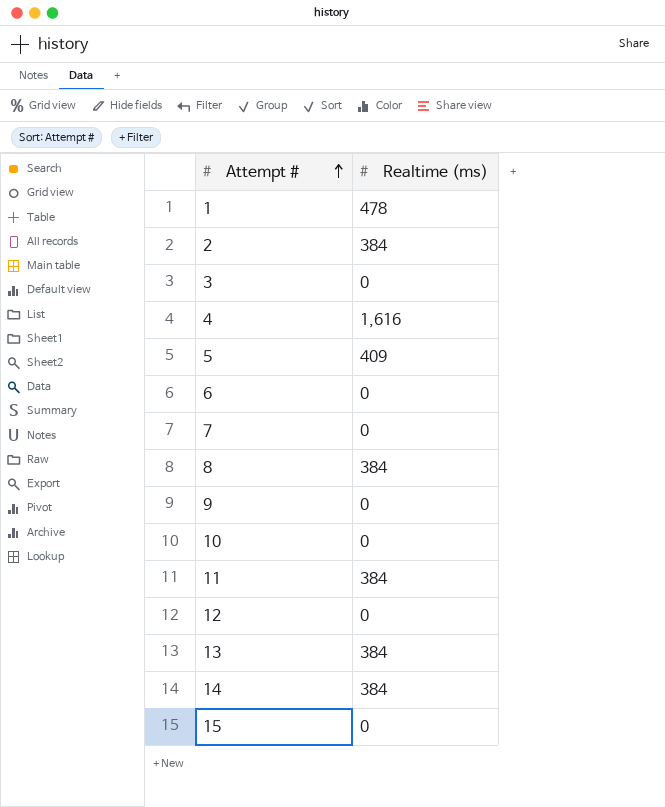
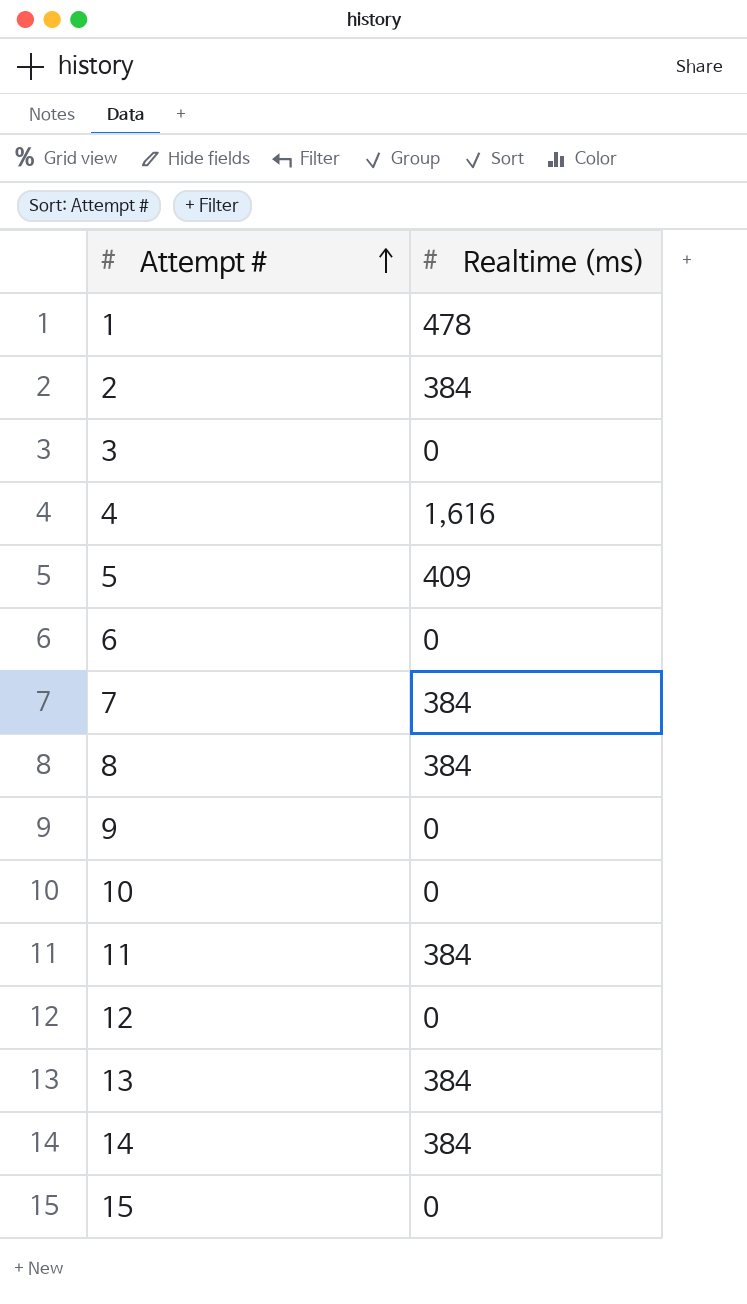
7 | Realtime (ms): 0 -> 384

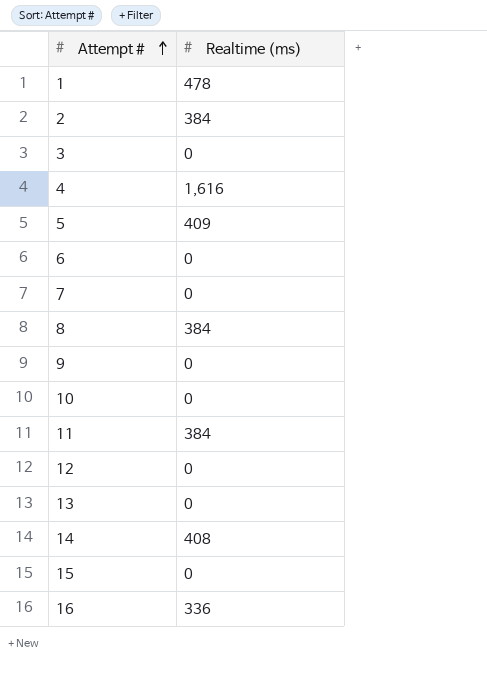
7 | Realtime (ms): 384 -> 0
13 | Realtime (ms): 384 -> 0
14 | Realtime (ms): 384 -> 408
row 16: none -> 336

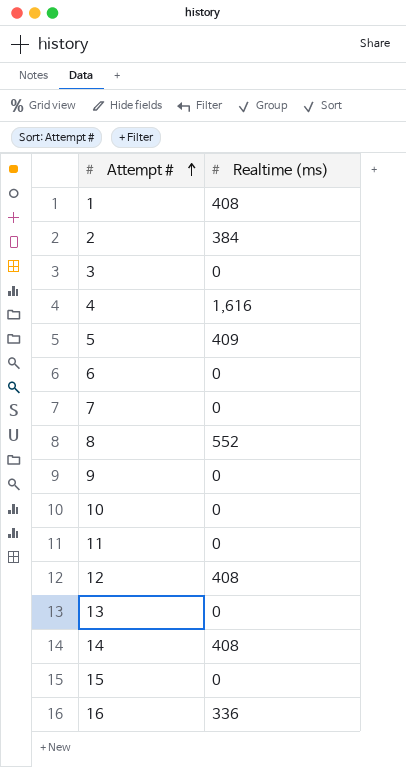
1 | Realtime (ms): 478 -> 408
8 | Realtime (ms): 384 -> 552
11 | Realtime (ms): 384 -> 0
12 | Realtime (ms): 0 -> 408

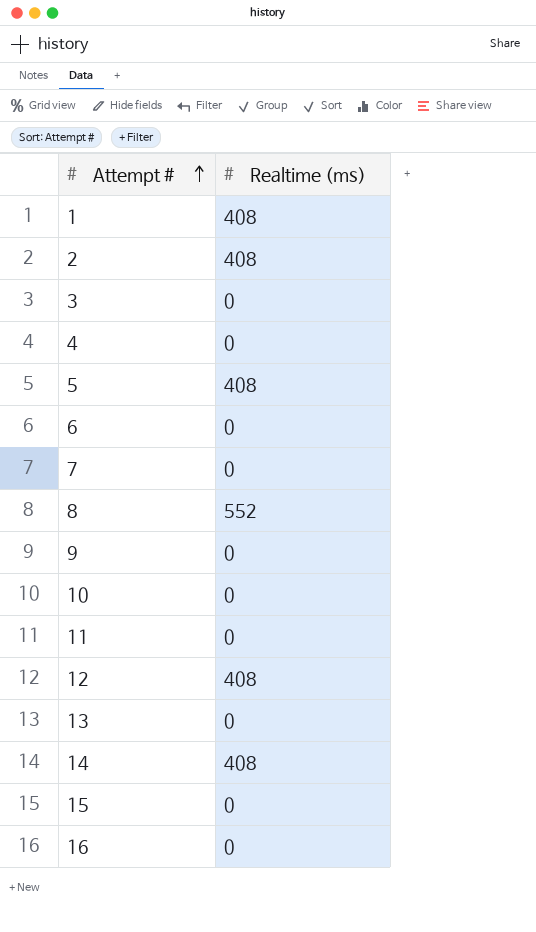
2 | Realtime (ms): 384 -> 408
4 | Realtime (ms): 1,616 -> 0
5 | Realtime (ms): 409 -> 408
16 | Realtime (ms): 336 -> 0

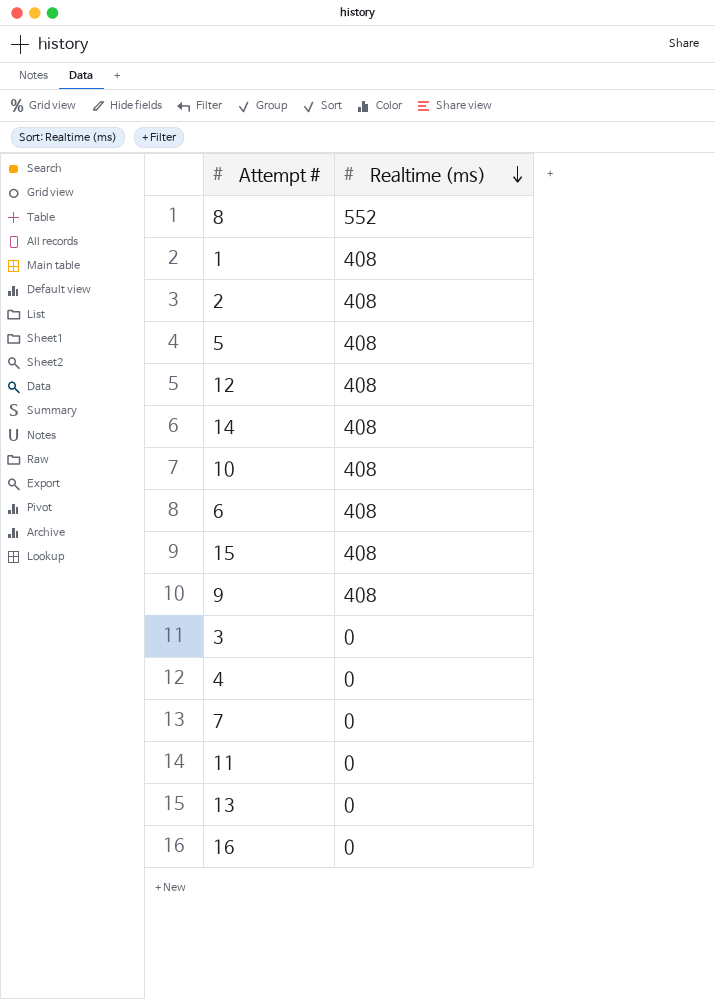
row order: Attempt # ascending -> Realtime (ms) descending
10 | Realtime (ms): 0 -> 408
6 | Realtime (ms): 0 -> 408
15 | Realtime (ms): 0 -> 408
9 | Realtime (ms): 0 -> 408

